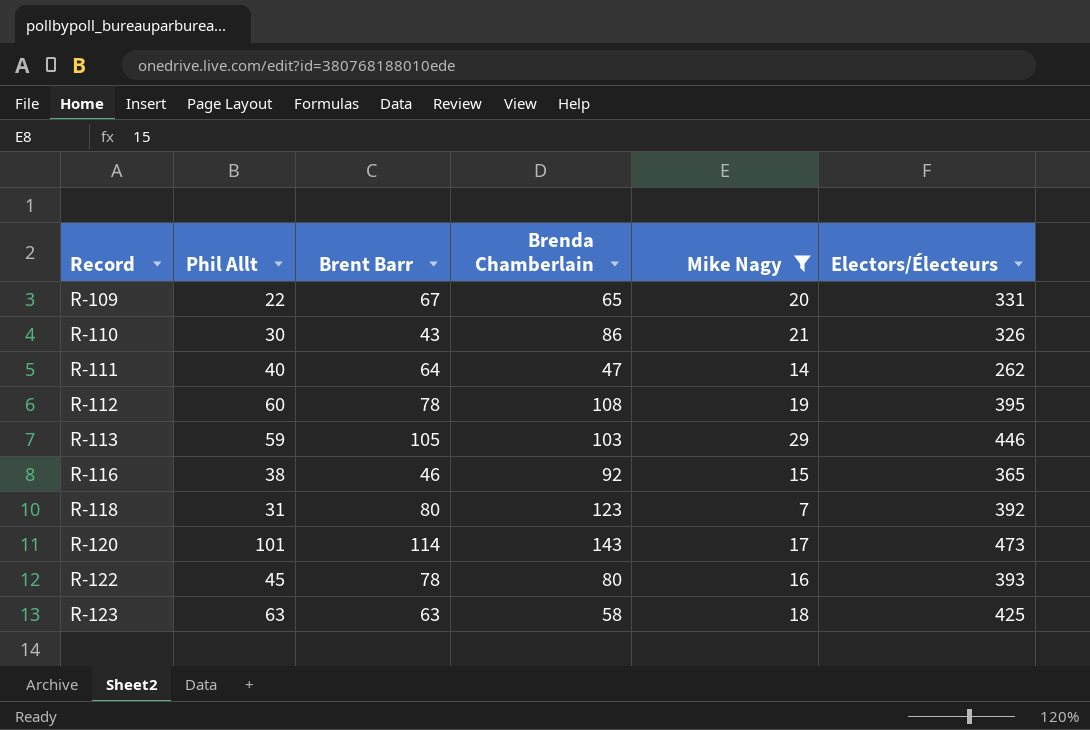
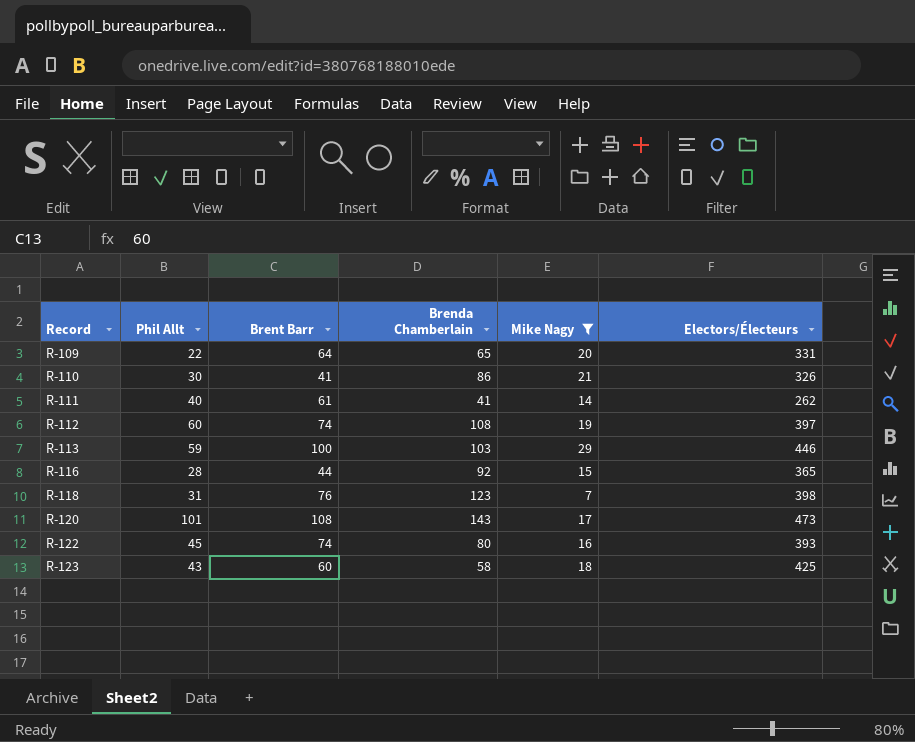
R-109 | Brent Barr: 67 -> 64
R-110 | Brent Barr: 43 -> 41
R-111 | Brent Barr: 64 -> 61
R-111 | Brenda Chamberlain: 47 -> 41
R-112 | Brent Barr: 78 -> 74
R-112 | Electors/Électeurs: 395 -> 397
R-113 | Brent Barr: 105 -> 100
R-116 | Phil Allt: 38 -> 28
R-116 | Brent Barr: 46 -> 44
R-118 | Brent Barr: 80 -> 76
R-118 | Electors/Électeurs: 392 -> 398
R-120 | Brent Barr: 114 -> 108
R-122 | Brent Barr: 78 -> 74
R-123 | Phil Allt: 63 -> 43
R-123 | Brent Barr: 63 -> 60

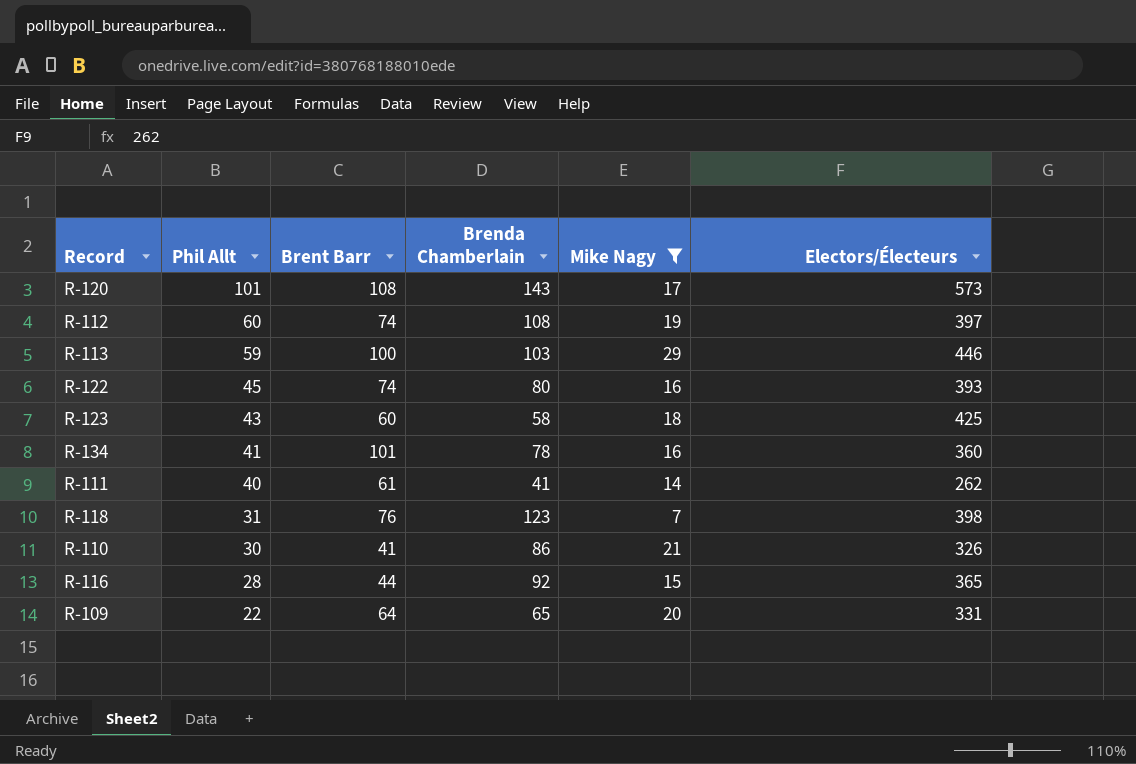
row order: Record ascending -> Phil Allt descending
R-120 | Electors/Électeurs: 473 -> 573
row R-134: none -> 41 | 101 | 78 | 16 | 360

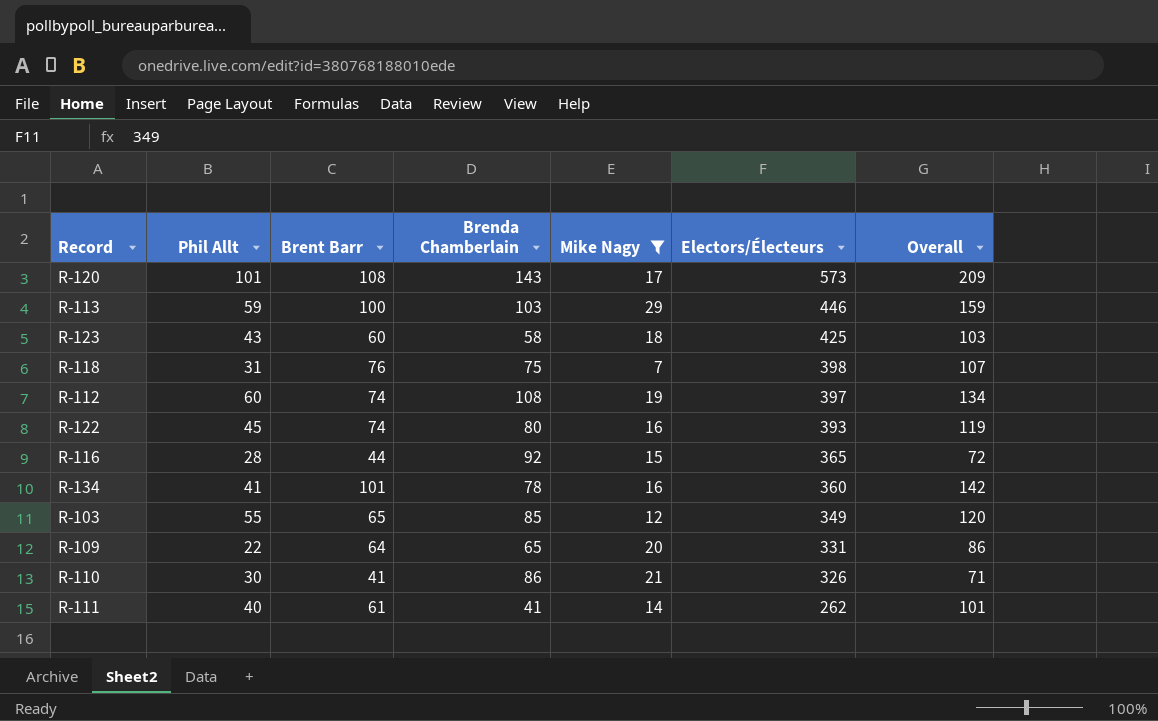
row order: Phil Allt descending -> Electors/Électeurs descending
column Overall | formula: none -> [Phil Allt] + [Brent Barr]
R-118 | Brenda Chamberlain: 123 -> 75
row R-103: none -> 55 | 65 | 85 | 12 | 349 | 120

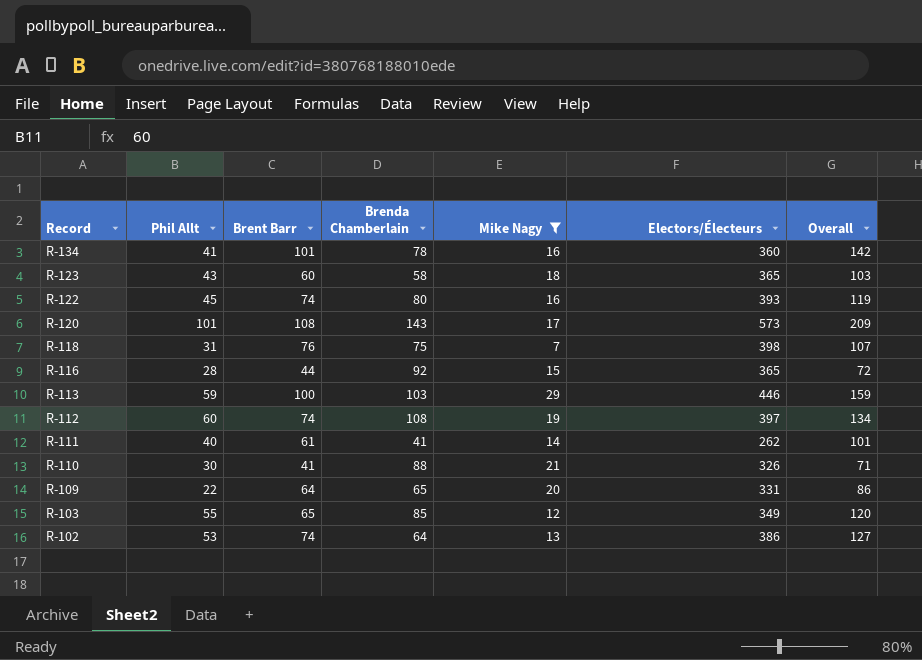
row order: Electors/Électeurs descending -> Record descending
R-123 | Electors/Électeurs: 425 -> 365
R-110 | Brenda Chamberlain: 86 -> 88
row R-102: none -> 53 | 74 | 64 | 13 | 386 | 127

